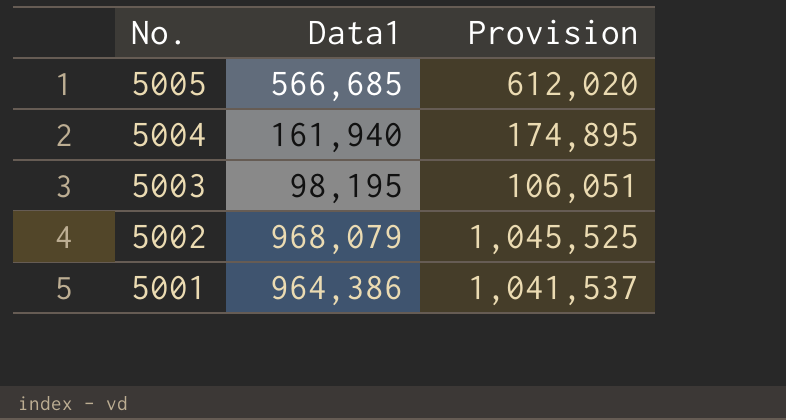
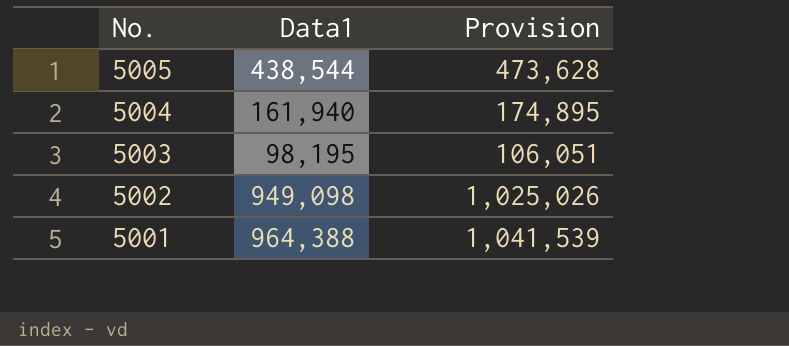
5005 | Data1: 566,685 -> 438,544
5005 | Provision: 612,020 -> 473,628
5002 | Data1: 968,079 -> 949,098
5002 | Provision: 1,045,525 -> 1,025,026
5001 | Data1: 964,386 -> 964,388
5001 | Provision: 1,041,537 -> 1,041,539

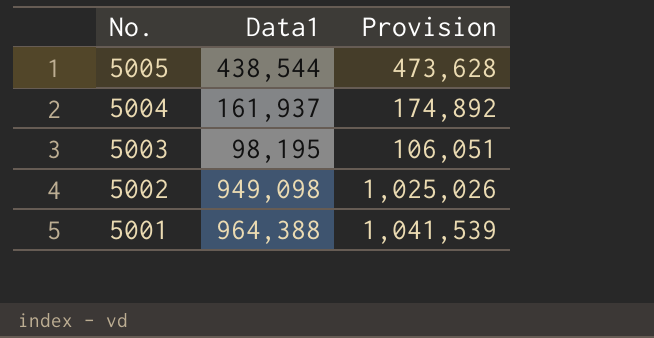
5004 | Data1: 161,940 -> 161,937
5004 | Provision: 174,895 -> 174,892

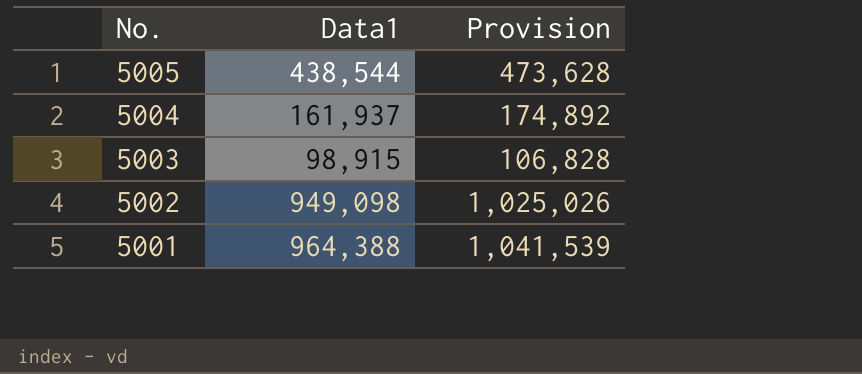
5003 | Data1: 98,195 -> 98,915
5003 | Provision: 106,051 -> 106,828

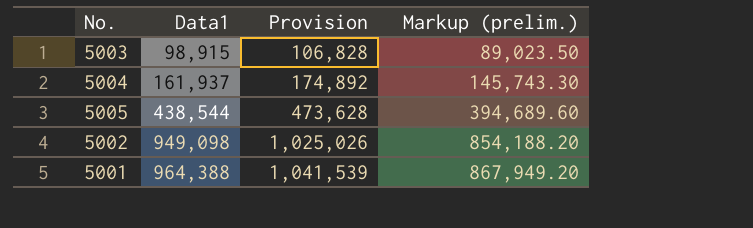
row order: No. descending -> Data1 ascending
column Markup (prelim.) | formula: none -> [Data1] * 0.9

